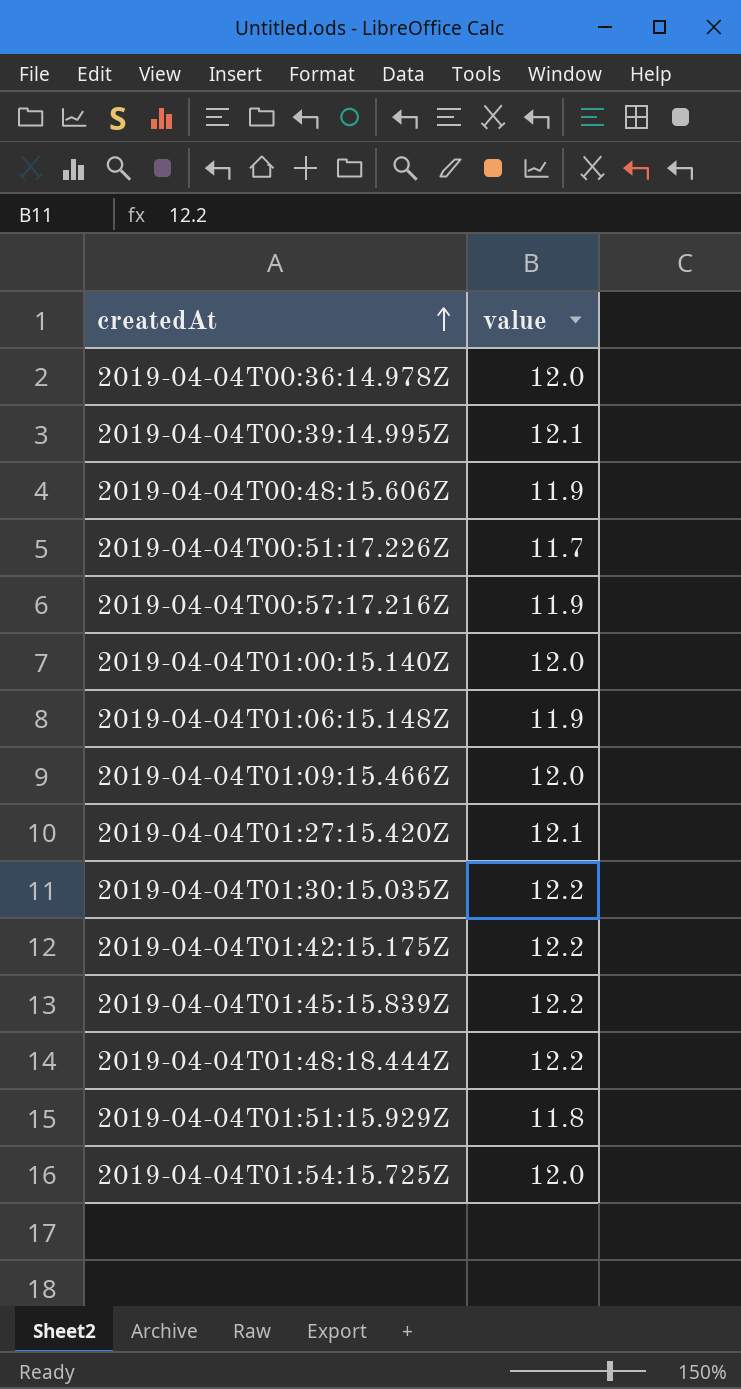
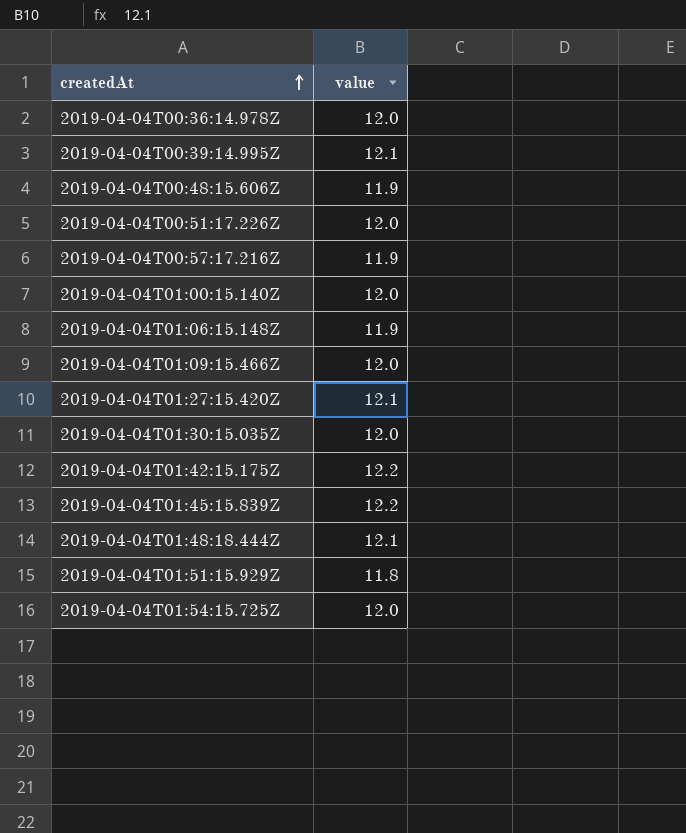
2019-04-04T00:51:17.226Z | value: 11.7 -> 12.0
2019-04-04T01:30:15.035Z | value: 12.2 -> 12.0
2019-04-04T01:48:18.444Z | value: 12.2 -> 12.1

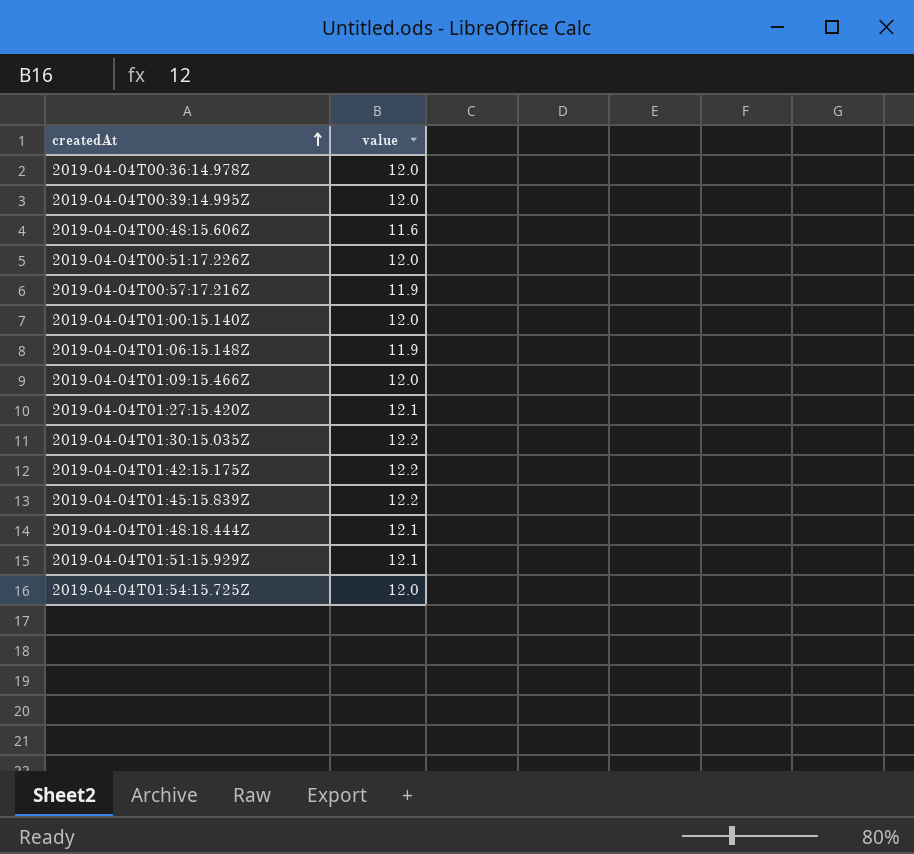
2019-04-04T00:39:14.995Z | value: 12.1 -> 12.0
2019-04-04T00:48:15.606Z | value: 11.9 -> 11.6
2019-04-04T01:30:15.035Z | value: 12.0 -> 12.2
2019-04-04T01:51:15.929Z | value: 11.8 -> 12.1

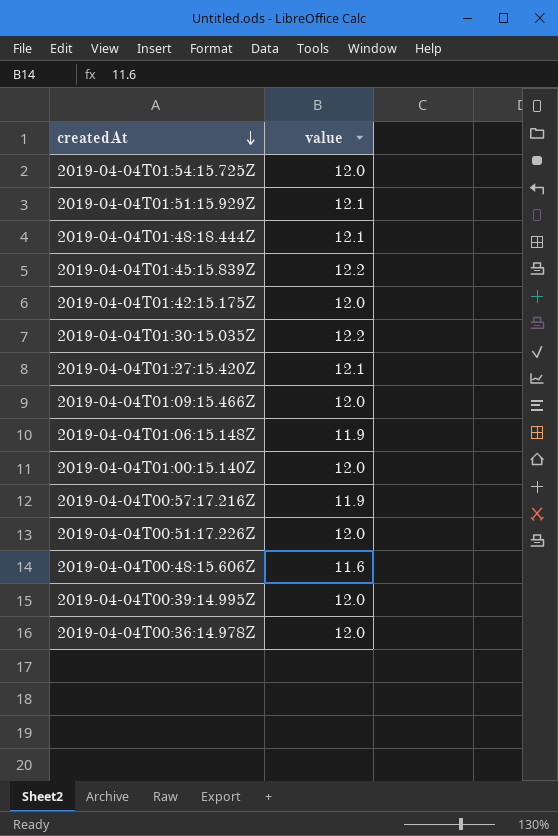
row order: createdAt ascending -> createdAt descending
2019-04-04T01:42:15.175Z | value: 12.2 -> 12.0

